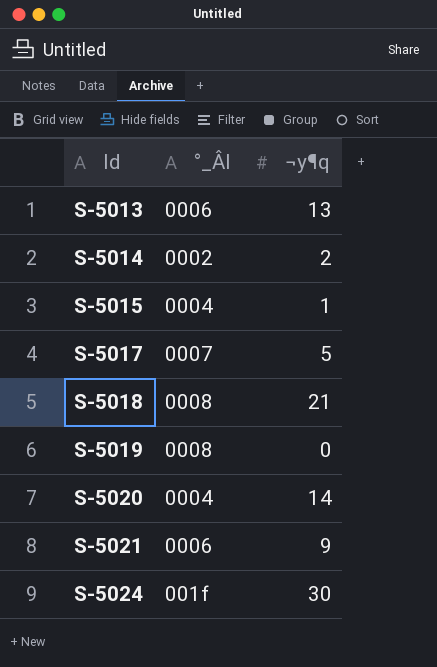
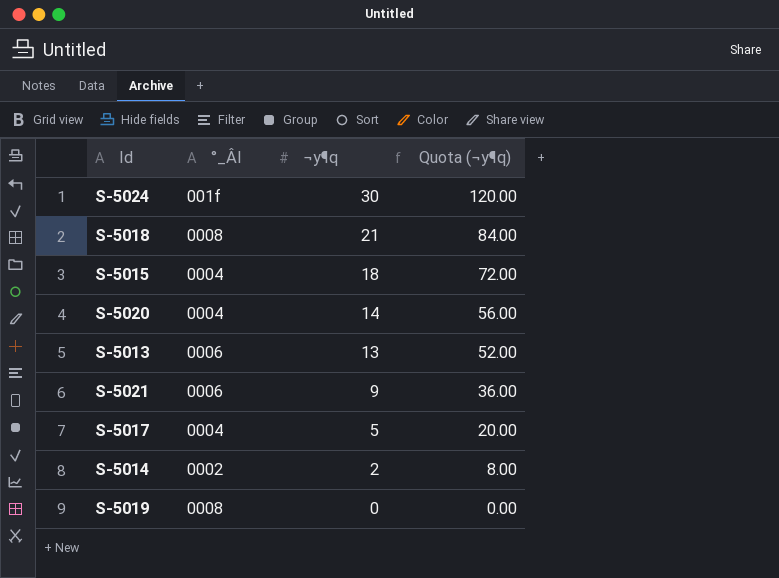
row order: Id ascending -> ¬y¶q descending
column Quota (¬y¶q) | formula: none -> [¬y¶q] * 4
S-5015 | ¬y¶q: 1 -> 18
S-5017 | °_ÂI: 0007 -> 0004

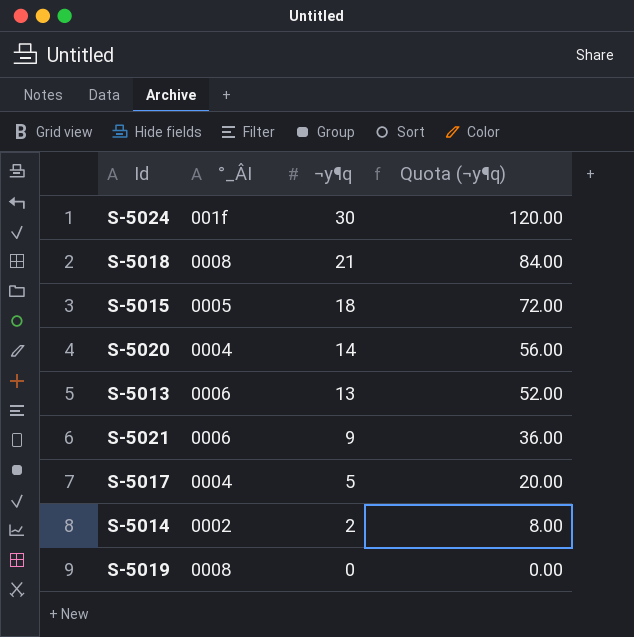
S-5015 | °_ÂI: 0004 -> 0005

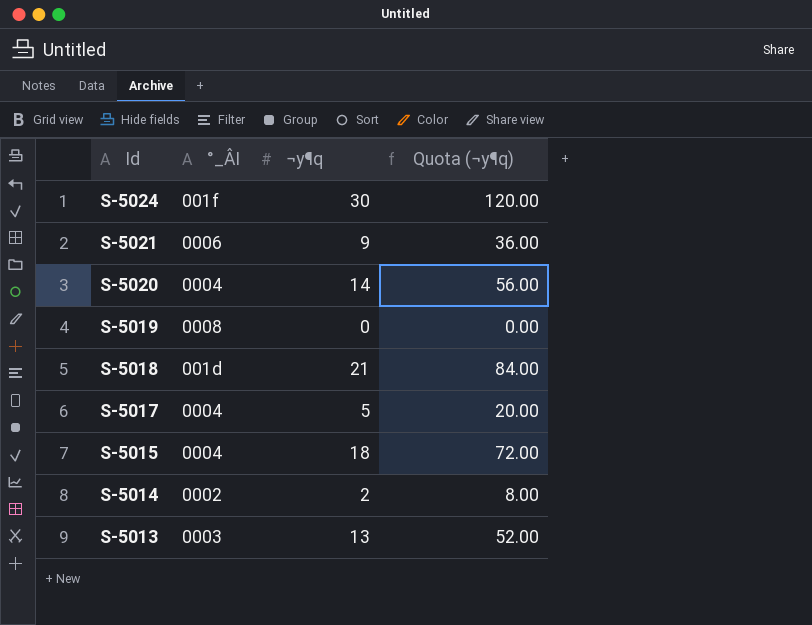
row order: ¬y¶q descending -> Id descending
S-5018 | °_ÂI: 0008 -> 001d
S-5015 | °_ÂI: 0005 -> 0004
S-5013 | °_ÂI: 0006 -> 0003

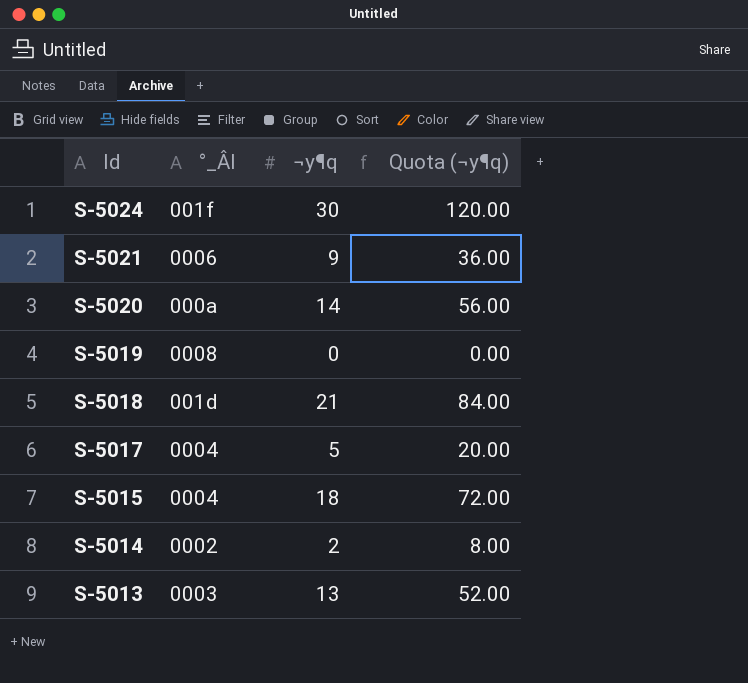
S-5020 | °_ÂI: 0004 -> 000a

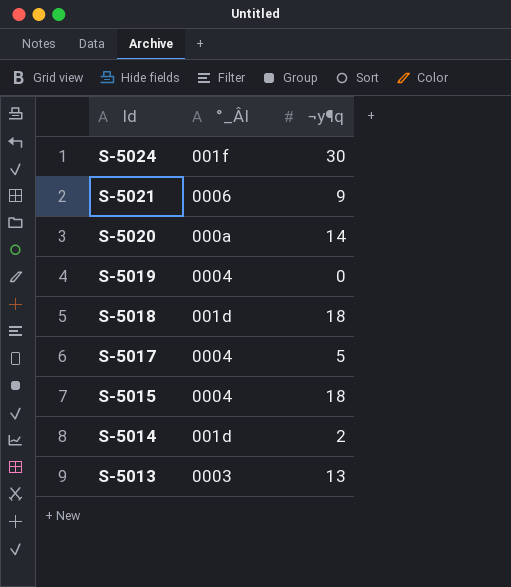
column Quota (¬y¶q) | formula: [¬y¶q] * 4 -> none
S-5019 | °_ÂI: 0008 -> 0004
S-5018 | ¬y¶q: 21 -> 18
S-5014 | °_ÂI: 0002 -> 001d

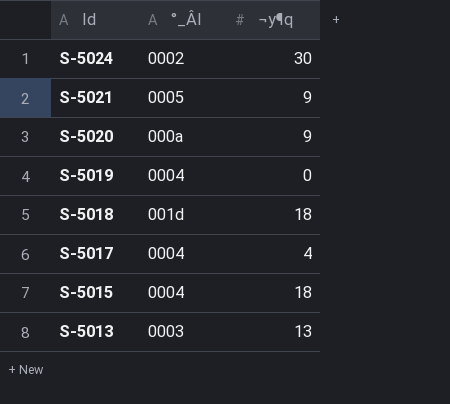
row S-5014: 001d | 2 -> none
S-5024 | °_ÂI: 001f -> 0002
S-5021 | °_ÂI: 0006 -> 0005
S-5020 | ¬y¶q: 14 -> 9
S-5017 | ¬y¶q: 5 -> 4

